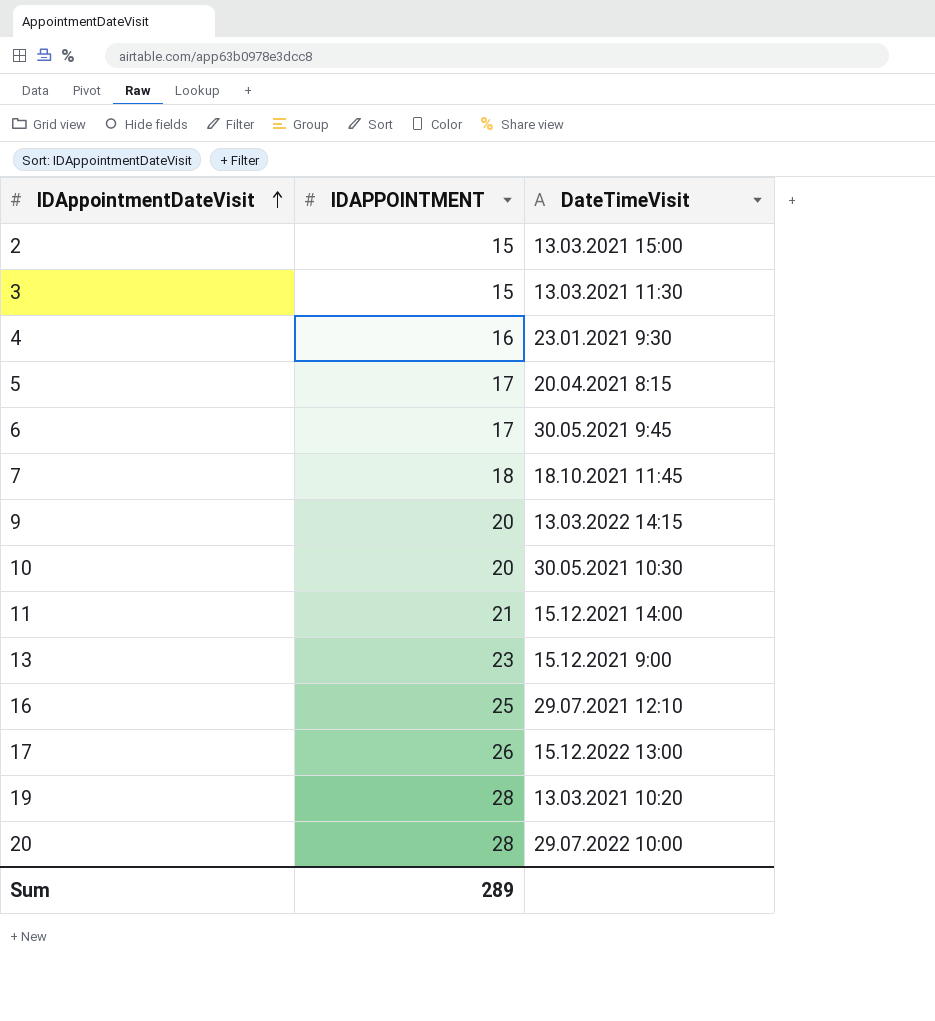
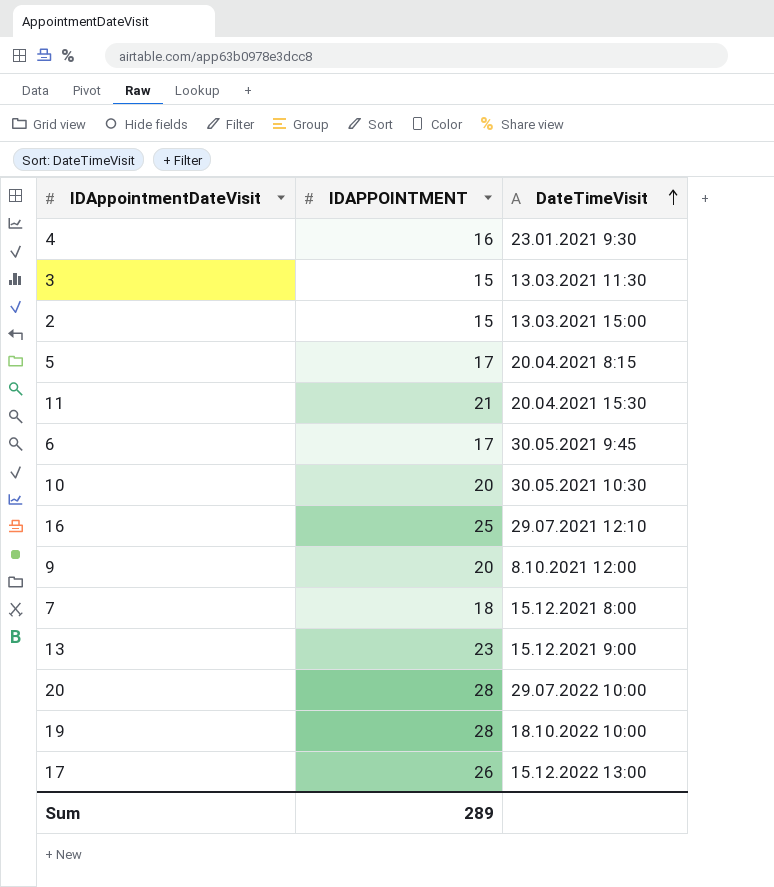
row order: IDAppointmentDateVisit ascending -> DateTimeVisit ascending
11 | DateTimeVisit: 15.12.2021 14:00 -> 20.04.2021 15:30
9 | DateTimeVisit: 13.03.2022 14:15 -> 8.10.2021 12:00
7 | DateTimeVisit: 18.10.2021 11:45 -> 15.12.2021 8:00
19 | DateTimeVisit: 13.03.2021 10:20 -> 18.10.2022 10:00

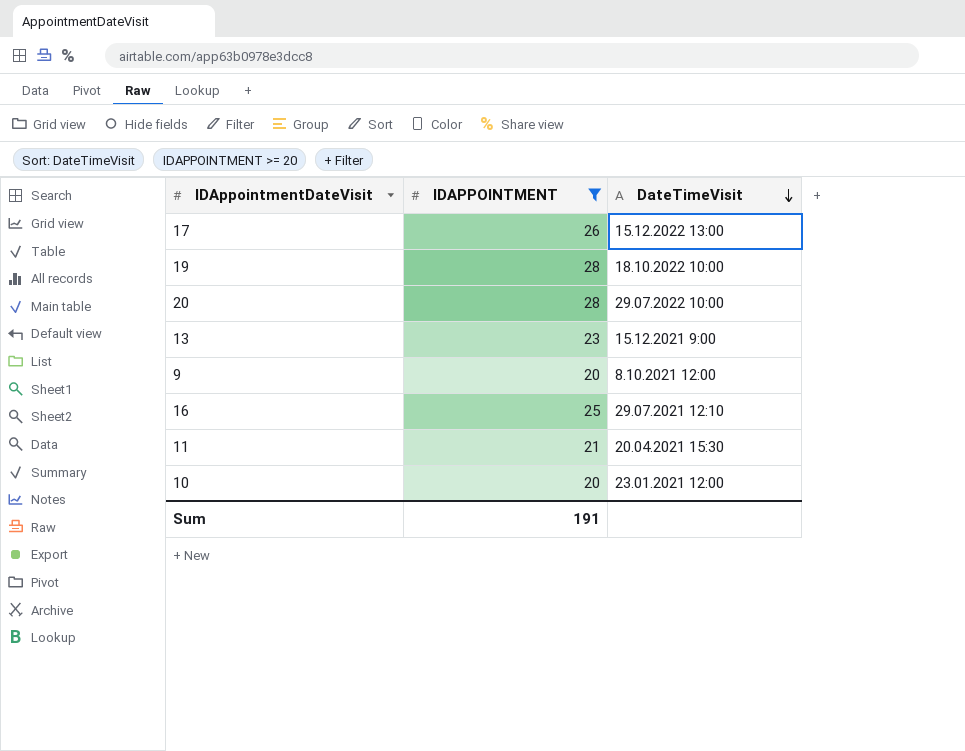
filter: none -> IDAPPOINTMENT >= 20
row order: DateTimeVisit ascending -> DateTimeVisit descending
10 | DateTimeVisit: 30.05.2021 10:30 -> 23.01.2021 12:00
Sum | IDAPPOINTMENT: 289 -> 191

